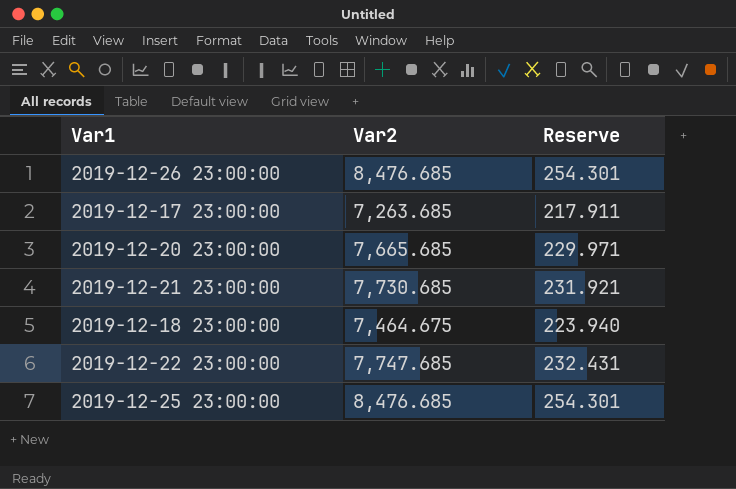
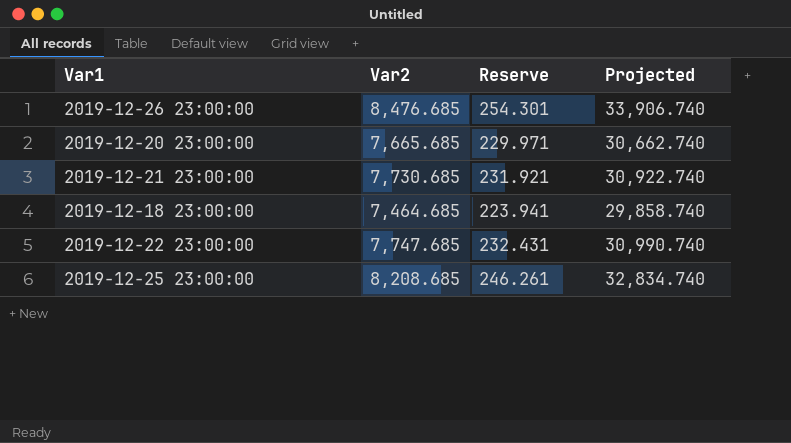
column Projected | formula: none -> [Var2] * 4
row 2019-12-17 23:00:00: 7,263.685 | 217.911 -> none
2019-12-18 23:00:00 | Var2: 7,464.675 -> 7,464.685
2019-12-18 23:00:00 | Reserve: 223.940 -> 223.941
2019-12-25 23:00:00 | Var2: 8,476.685 -> 8,208.685
2019-12-25 23:00:00 | Reserve: 254.301 -> 246.261

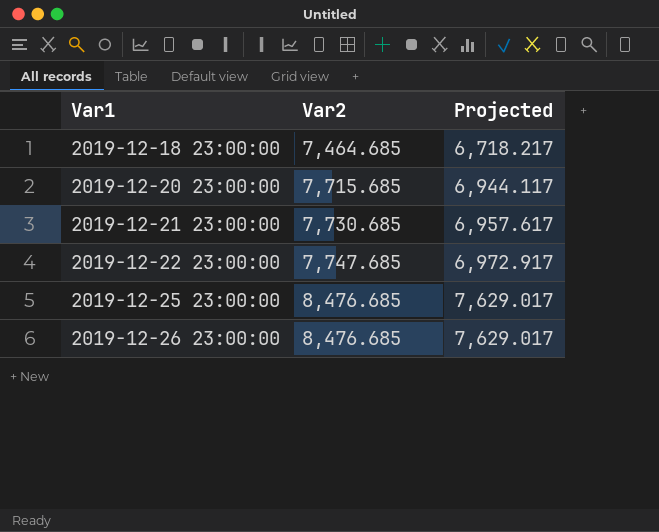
row order: none -> Var1 ascending
column Reserve | formula: [Var2] * 0.03 -> none
column Projected | formula: [Var2] * 4 -> [Var2] * 0.9
2019-12-20 23:00:00 | Var2: 7,665.685 -> 7,715.685
2019-12-25 23:00:00 | Var2: 8,208.685 -> 8,476.685

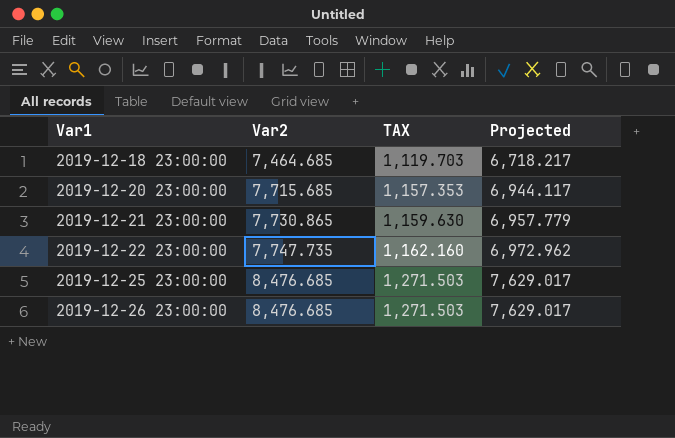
column TAX | formula: none -> [Var2] * 0.15
2019-12-21 23:00:00 | Var2: 7,730.685 -> 7,730.865
2019-12-21 23:00:00 | Projected: 6,957.617 -> 6,957.779
2019-12-22 23:00:00 | Var2: 7,747.685 -> 7,747.735
2019-12-22 23:00:00 | Projected: 6,972.917 -> 6,972.962

